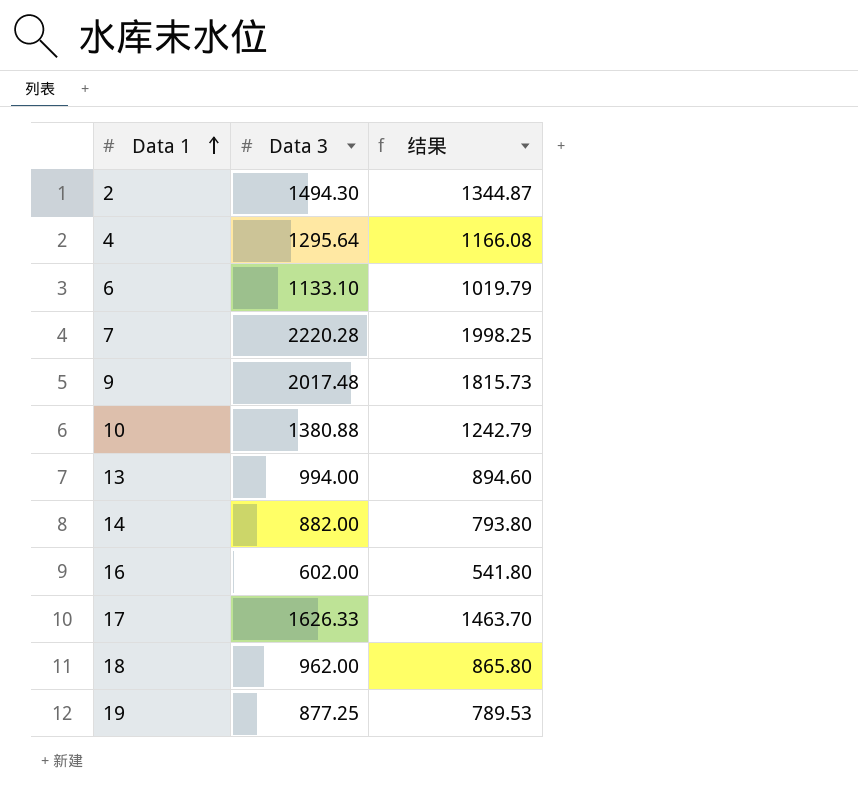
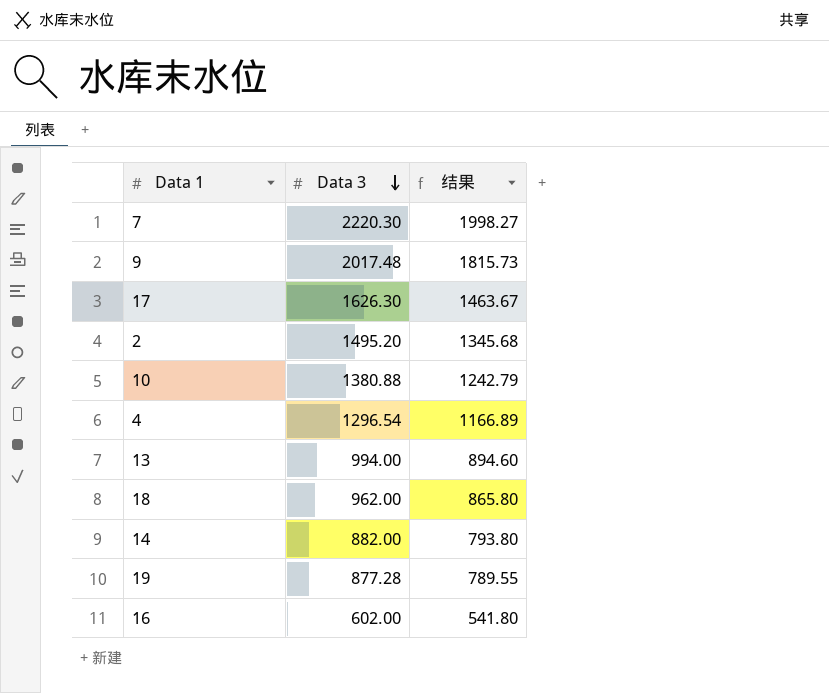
row order: Data 1 ascending -> Data 3 descending
row 6: 1133.10 | 1019.79 -> none
7 | Data 3: 2220.28 -> 2220.30
7 | 结果: 1998.25 -> 1998.27
17 | Data 3: 1626.33 -> 1626.30
17 | 结果: 1463.70 -> 1463.67
2 | Data 3: 1494.30 -> 1495.20
2 | 结果: 1344.87 -> 1345.68
4 | Data 3: 1295.64 -> 1296.54
4 | 结果: 1166.08 -> 1166.89
19 | Data 3: 877.25 -> 877.28
19 | 结果: 789.53 -> 789.55

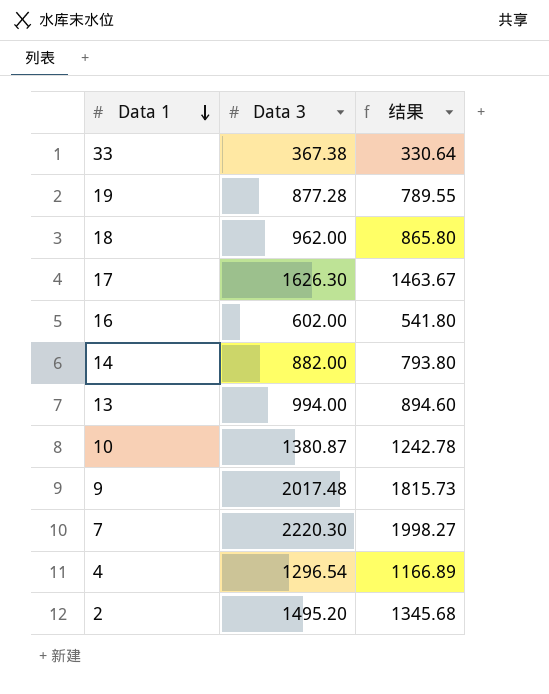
row order: Data 3 descending -> Data 1 descending
row 33: none -> 367.38 | 330.64
10 | Data 3: 1380.88 -> 1380.87
10 | 结果: 1242.79 -> 1242.78

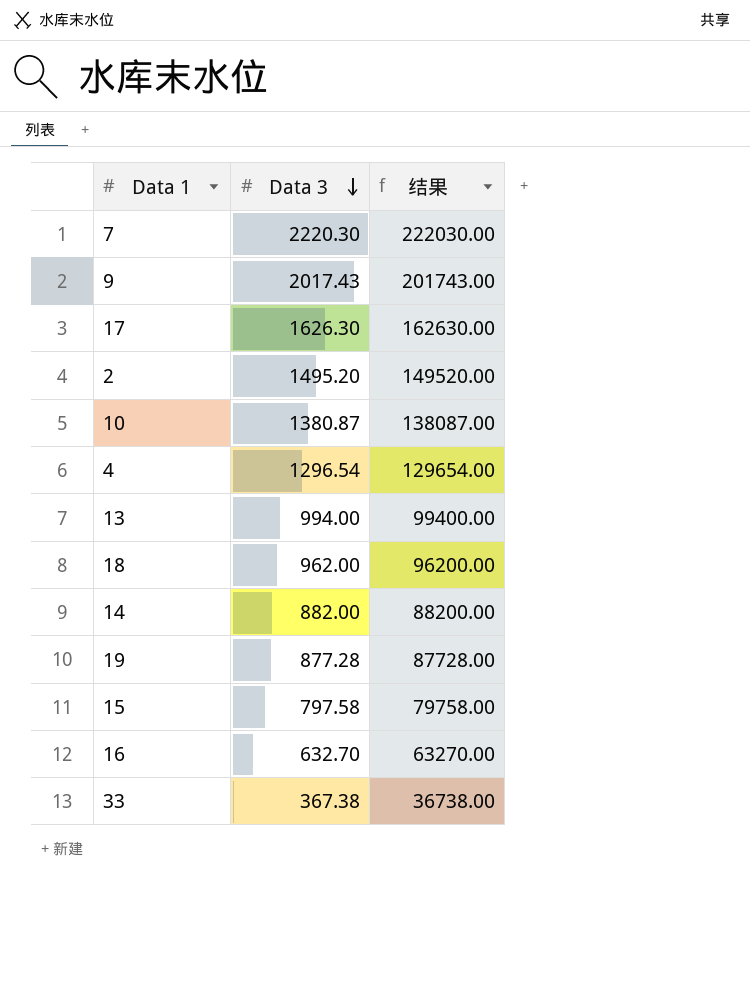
row order: Data 1 descending -> Data 3 descending
column 结果 | formula: [Data 3] * 0.9 -> [Data 3] * 100
9 | Data 3: 2017.48 -> 2017.43
row 15: none -> 797.58 | 79758.00
16 | Data 3: 602.00 -> 632.70

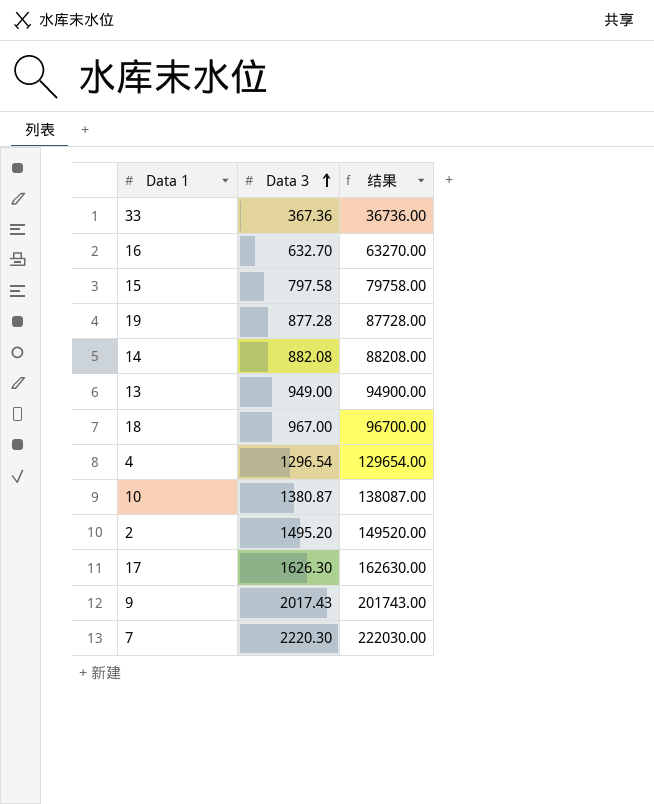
row order: Data 3 descending -> Data 3 ascending
33 | Data 3: 367.38 -> 367.36
33 | 结果: 36738.00 -> 36736.00
14 | Data 3: 882.00 -> 882.08
14 | 结果: 88200.00 -> 88208.00
13 | Data 3: 994.00 -> 949.00
13 | 结果: 99400.00 -> 94900.00
18 | Data 3: 962.00 -> 967.00
18 | 结果: 96200.00 -> 96700.00

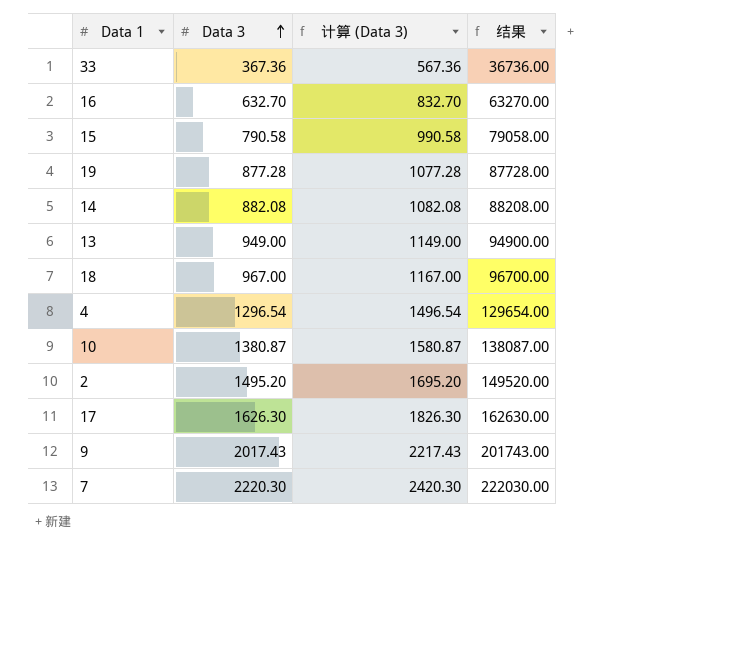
column 计算 (Data 3) | formula: none -> [Data 3] + 200
15 | Data 3: 797.58 -> 790.58
15 | 结果: 79758.00 -> 79058.00

